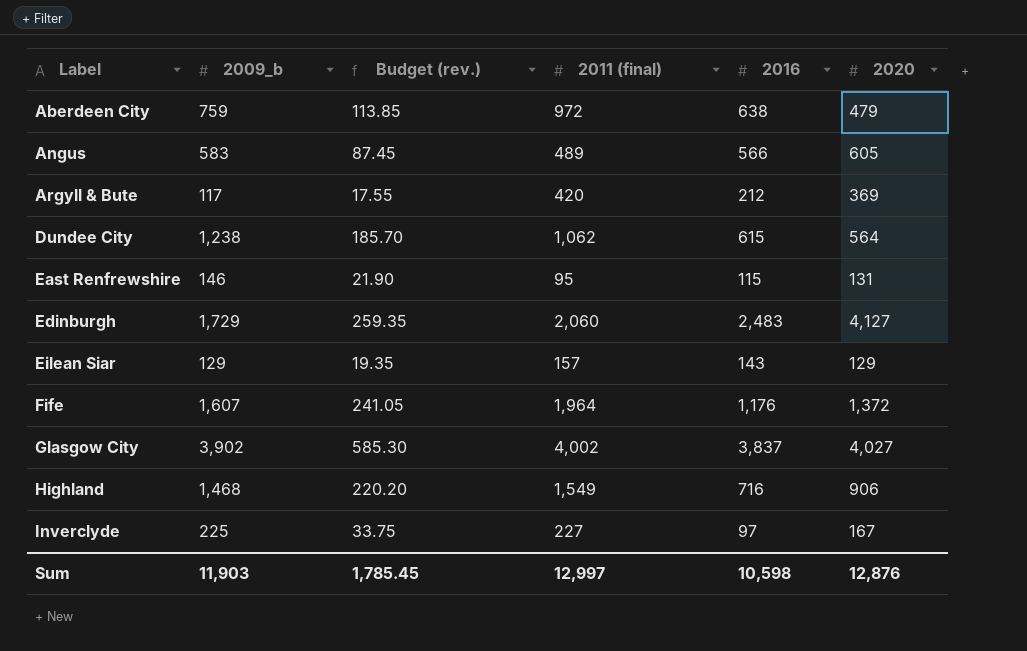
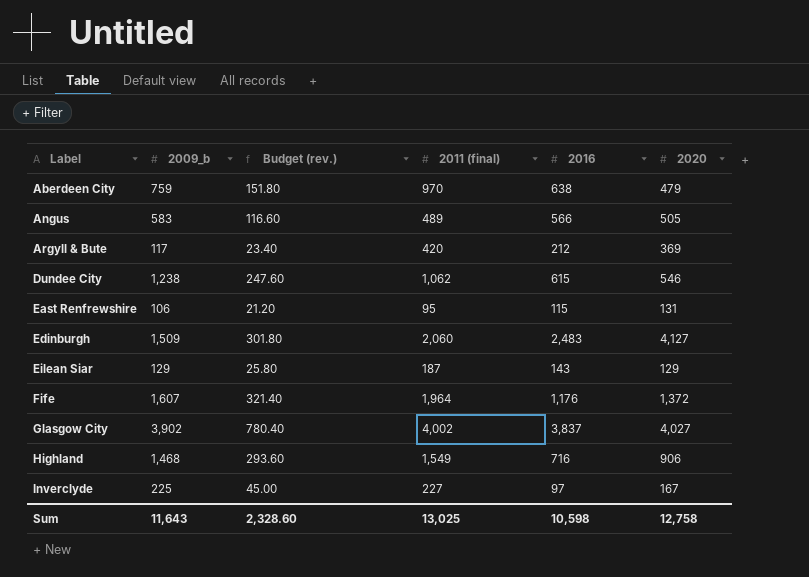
column Budget (rev.) | formula: [2009_b] * 0.15 -> [2009_b] * 0.2
Aberdeen City | 2011 (final): 972 -> 970
Angus | 2020: 605 -> 505
Dundee City | 2020: 564 -> 546
East Renfrewshire | 2009_b: 146 -> 106
Edinburgh | 2009_b: 1,729 -> 1,509
Eilean Siar | 2011 (final): 157 -> 187
Sum | 2009_b: 11,903 -> 11,643
Sum | Budget (rev.): 1,785.45 -> 2,328.60
Sum | 2011 (final): 12,997 -> 13,025
Sum | 2020: 12,876 -> 12,758

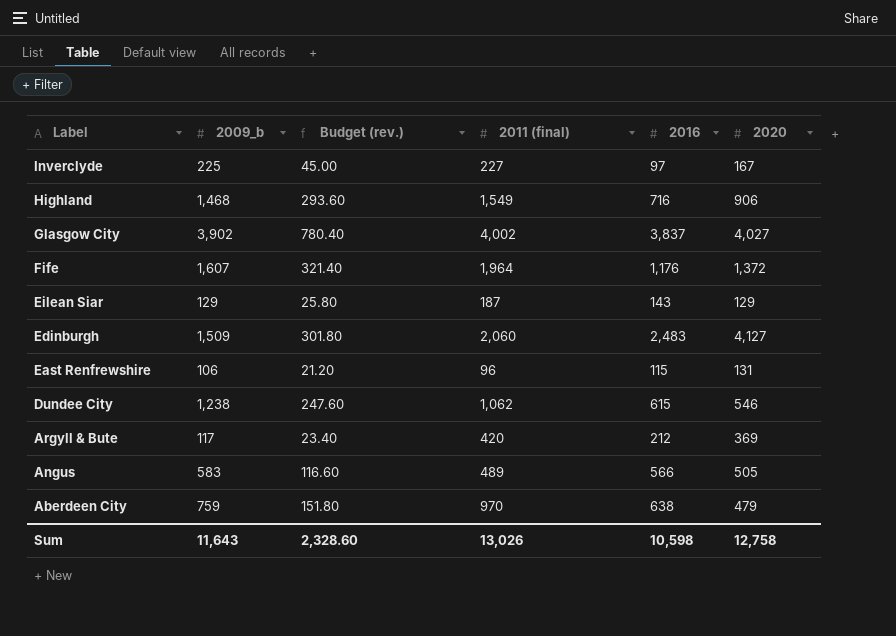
row order: Label ascending -> Label descending
East Renfrewshire | 2011 (final): 95 -> 96
Sum | 2011 (final): 13,025 -> 13,026

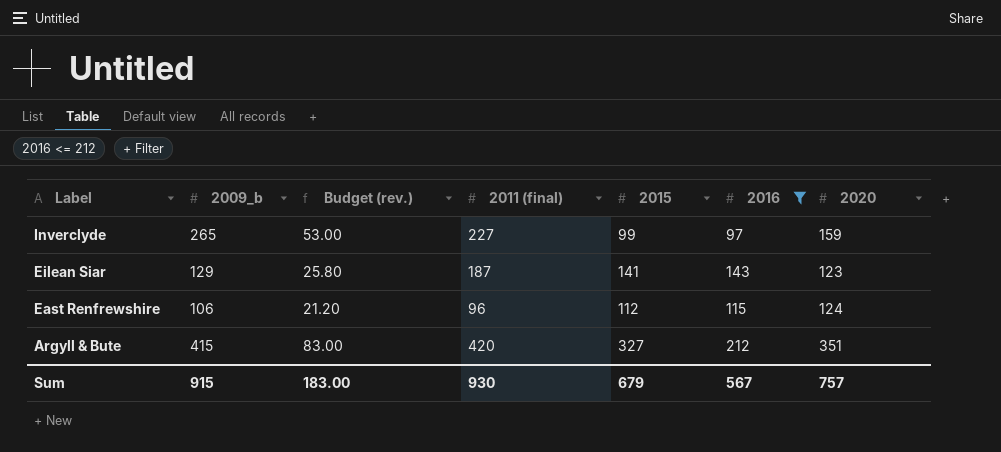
filter: none -> 2016 <= 212
column 2015 | position: none -> 5
Inverclyde | 2009_b: 225 -> 265
Inverclyde | Budget (rev.): 45.00 -> 53.00
Inverclyde | 2020: 167 -> 159
Eilean Siar | 2020: 129 -> 123
East Renfrewshire | 2020: 131 -> 124
Argyll & Bute | 2009_b: 117 -> 415
Argyll & Bute | Budget (rev.): 23.40 -> 83.00
Argyll & Bute | 2020: 369 -> 351
Sum | 2009_b: 11,643 -> 915
Sum | Budget (rev.): 2,328.60 -> 183.00
Sum | 2011 (final): 13,026 -> 930
Sum | 2016: 10,598 -> 567
Sum | 2020: 12,758 -> 757

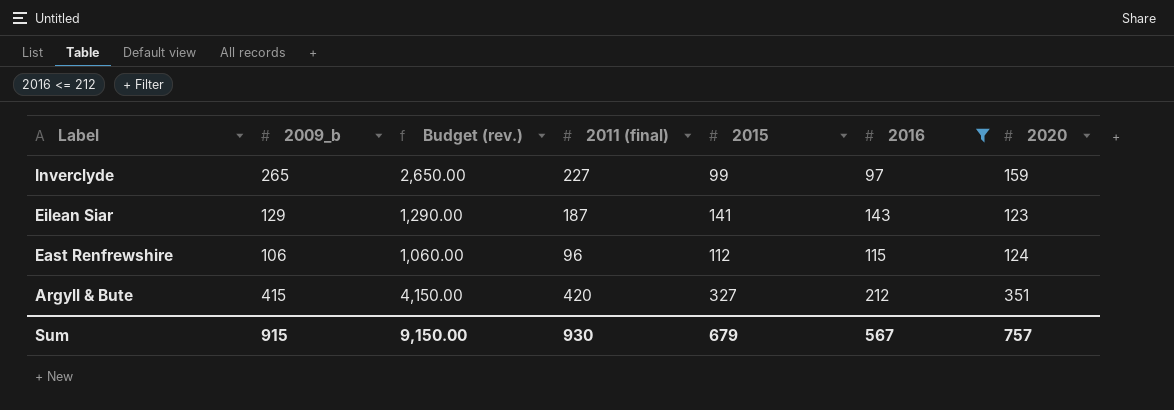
column Budget (rev.) | formula: [2009_b] * 0.2 -> [2009_b] * 10
Sum | Budget (rev.): 183.00 -> 9,150.00

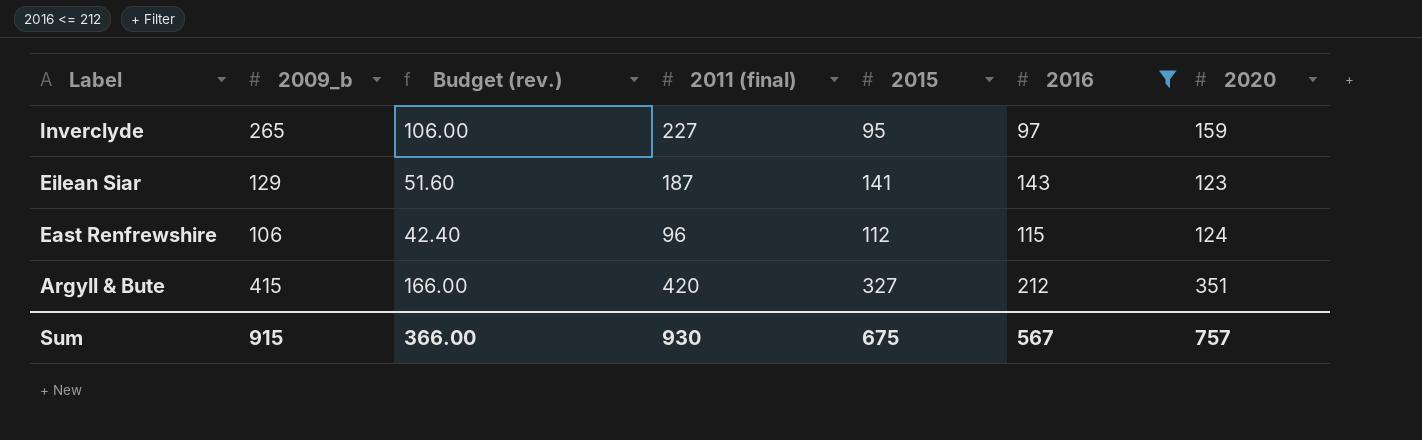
column Budget (rev.) | formula: [2009_b] * 10 -> [2009_b] * 0.4
Inverclyde | 2015: 99 -> 95
Sum | Budget (rev.): 9,150.00 -> 366.00
Sum | 2015: 679 -> 675

